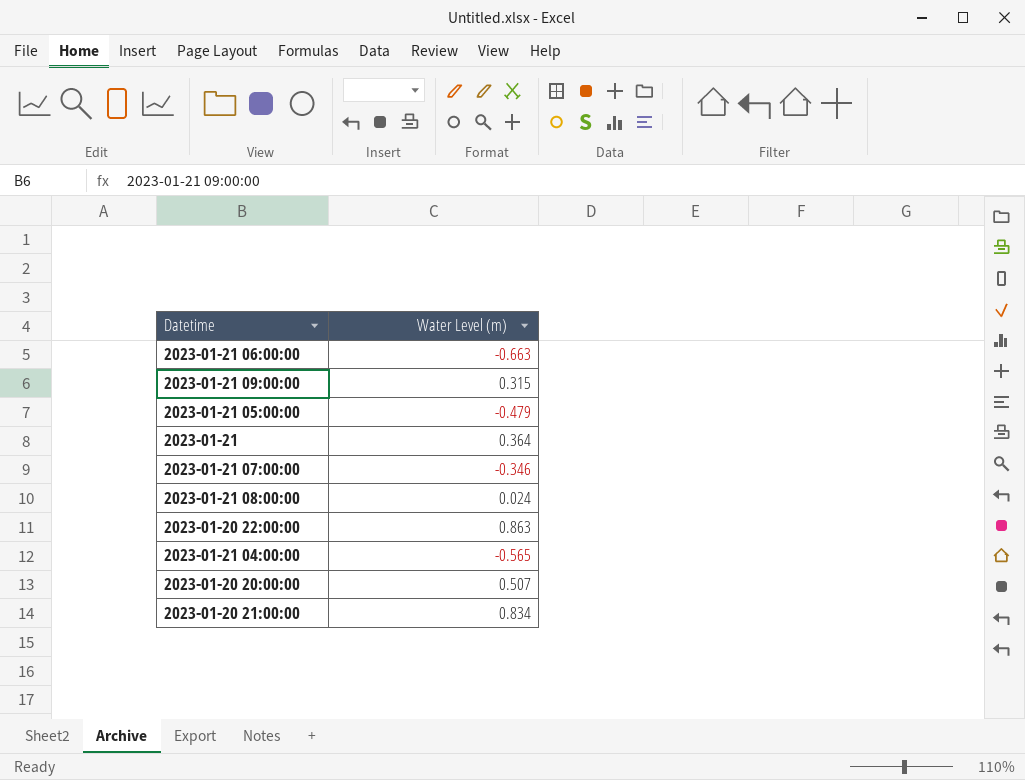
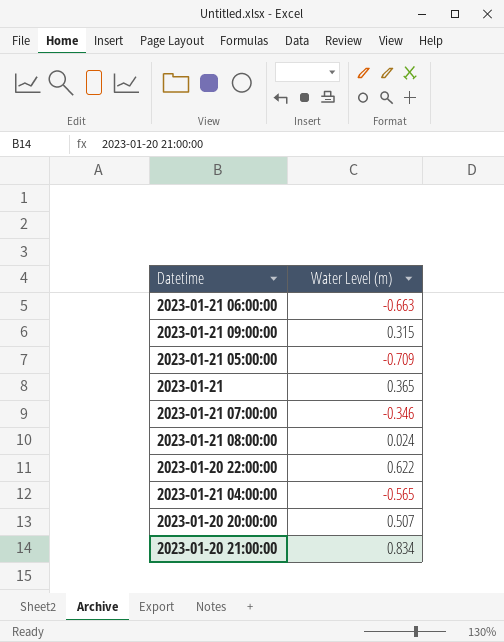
2023-01-21 05:00:00 | Water Level (m): -0.479 -> -0.709
2023-01-21 | Water Level (m): 0.364 -> 0.365
2023-01-20 22:00:00 | Water Level (m): 0.863 -> 0.622

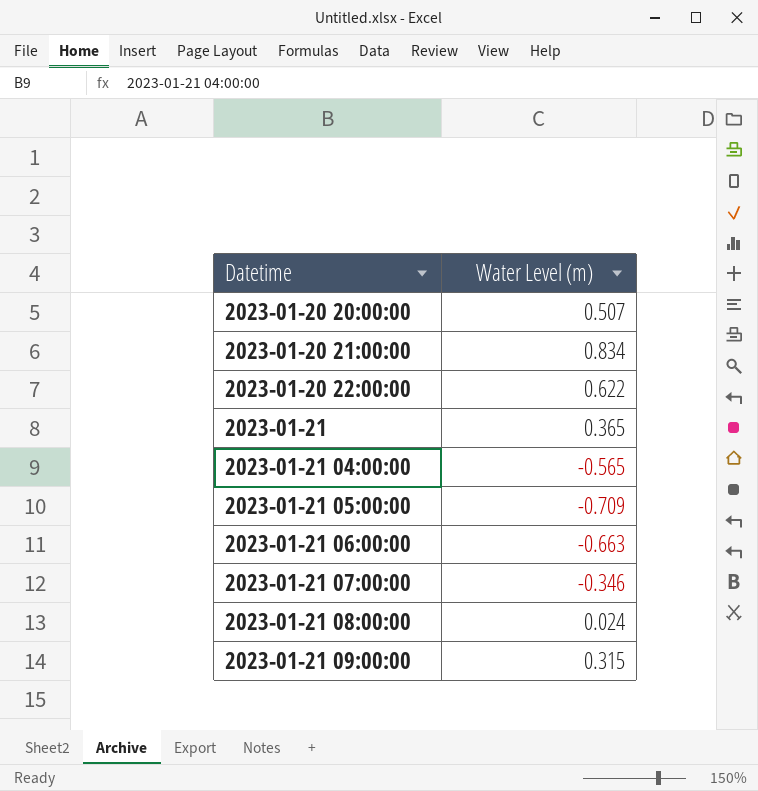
row order: none -> Datetime ascending

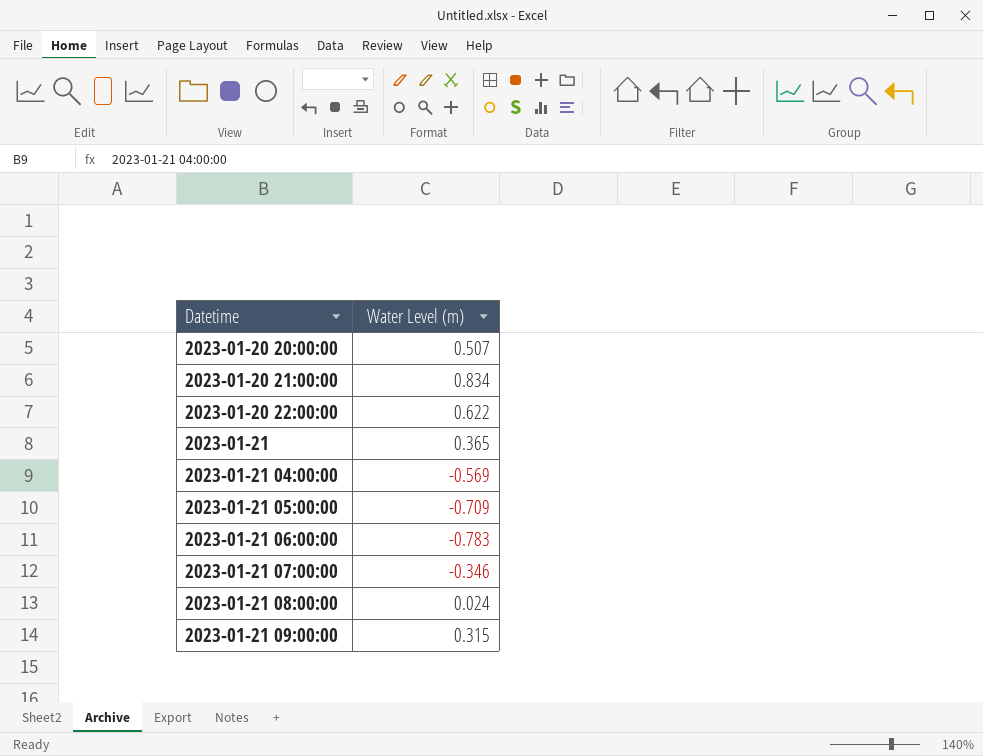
2023-01-21 04:00:00 | Water Level (m): -0.565 -> -0.569
2023-01-21 06:00:00 | Water Level (m): -0.663 -> -0.783

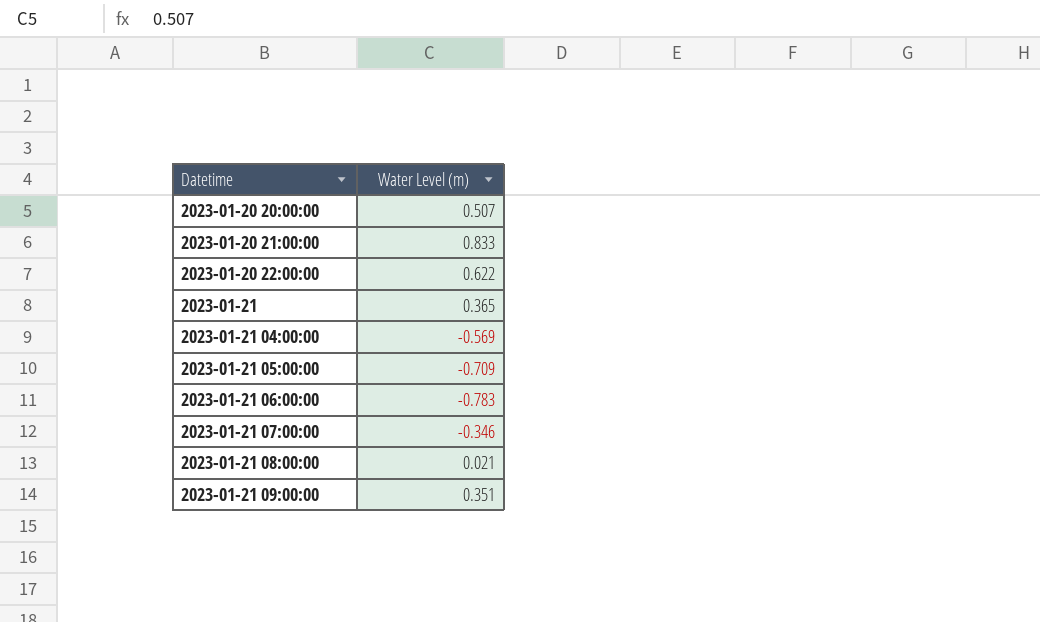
2023-01-20 21:00:00 | Water Level (m): 0.834 -> 0.833
2023-01-21 08:00:00 | Water Level (m): 0.024 -> 0.021
2023-01-21 09:00:00 | Water Level (m): 0.315 -> 0.351

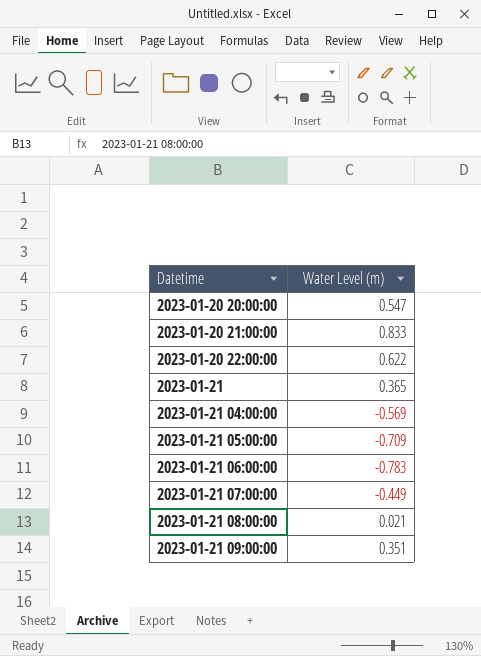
2023-01-20 20:00:00 | Water Level (m): 0.507 -> 0.547
2023-01-21 07:00:00 | Water Level (m): -0.346 -> -0.449

